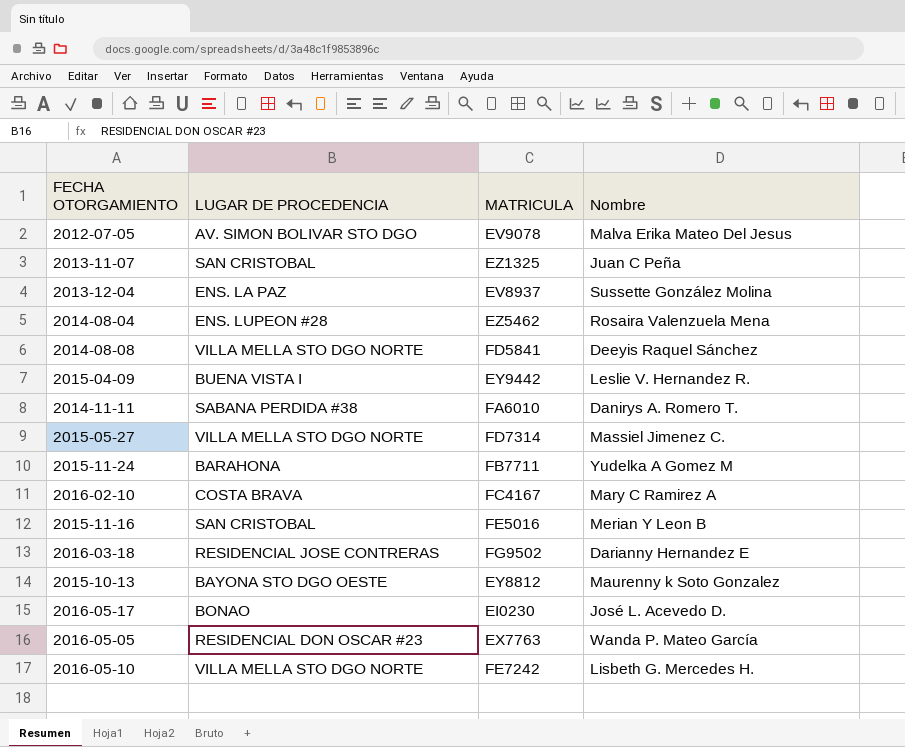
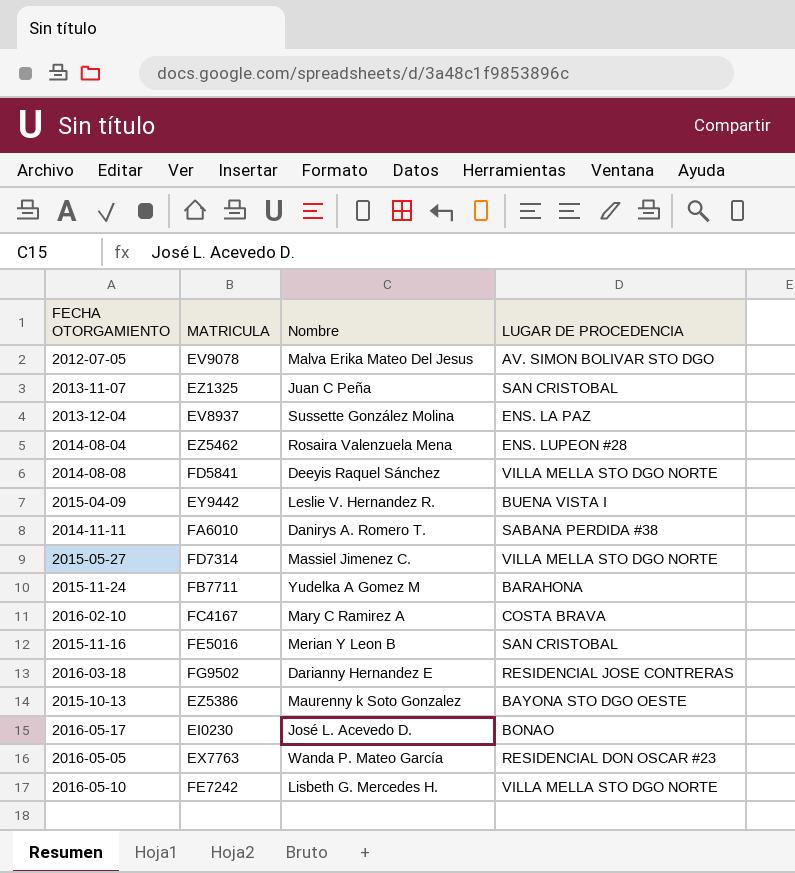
column LUGAR DE PROCEDENCIA | position: 2 -> 4
2015-10-13 | MATRICULA: EY8812 -> EZ5386

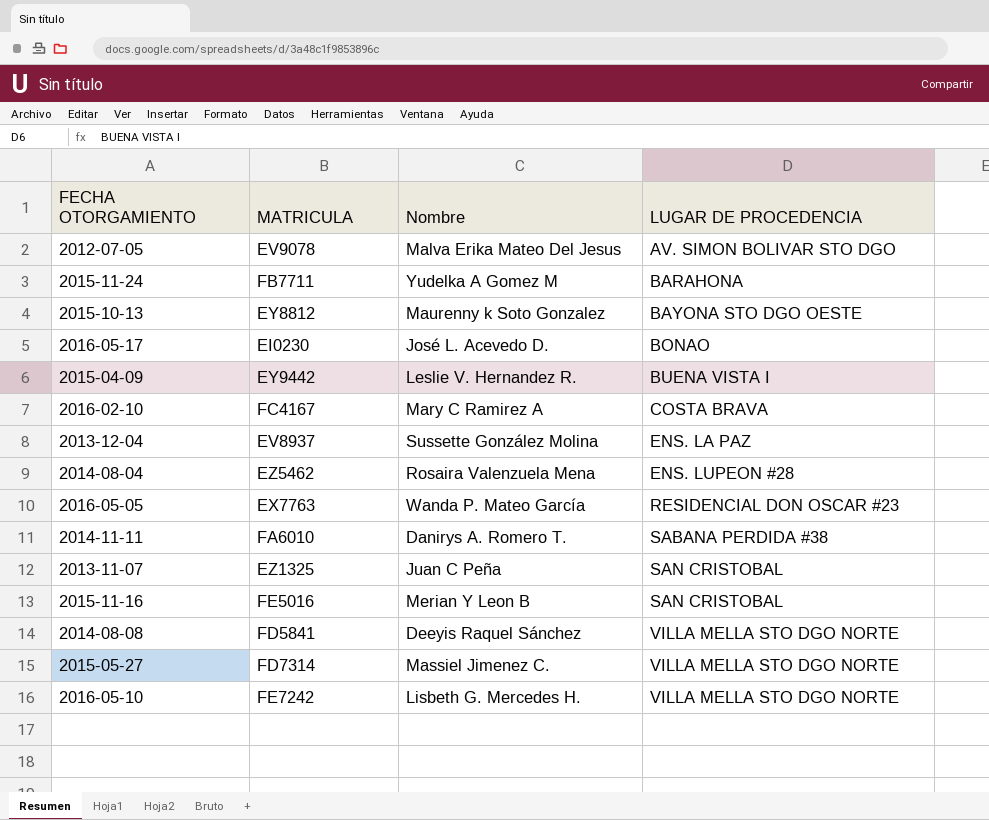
row order: none -> LUGAR DE PROCEDENCIA ascending
row 2016-03-18: FG9502 | Darianny Hernandez E | RESIDENCIAL JOSE CONTRERAS -> none
2015-10-13 | MATRICULA: EZ5386 -> EY8812

